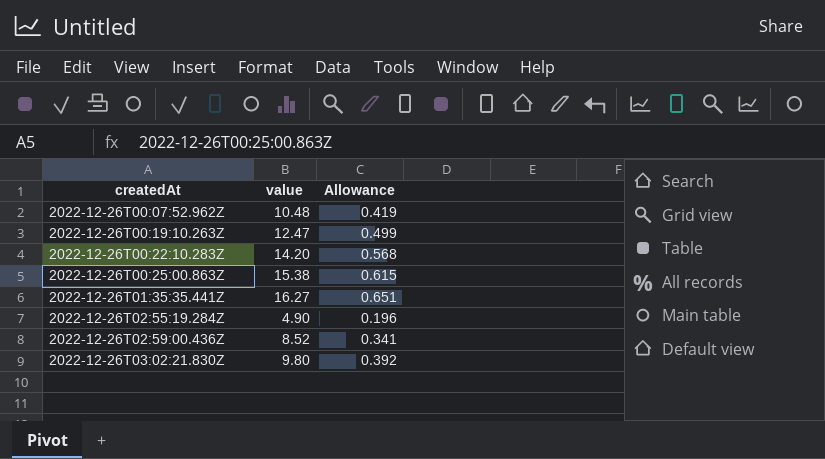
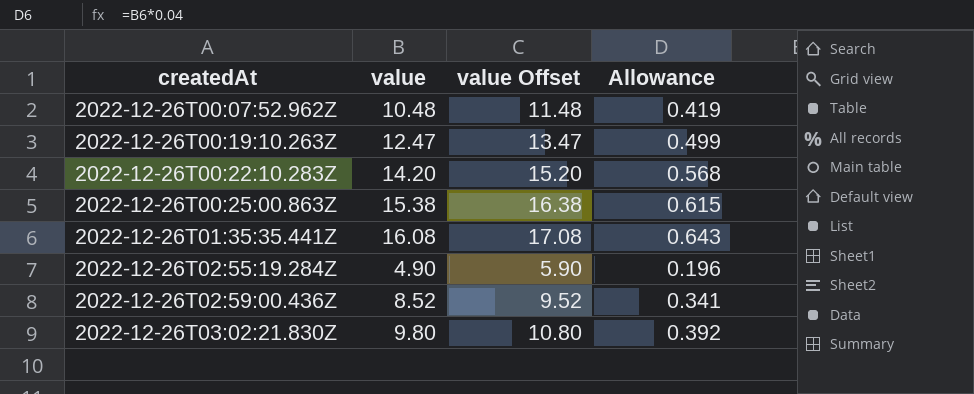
column value Offset | formula: none -> [value] + 1
2022-12-26T01:35:35.441Z | value: 16.27 -> 16.08
2022-12-26T01:35:35.441Z | Allowance: 0.651 -> 0.643

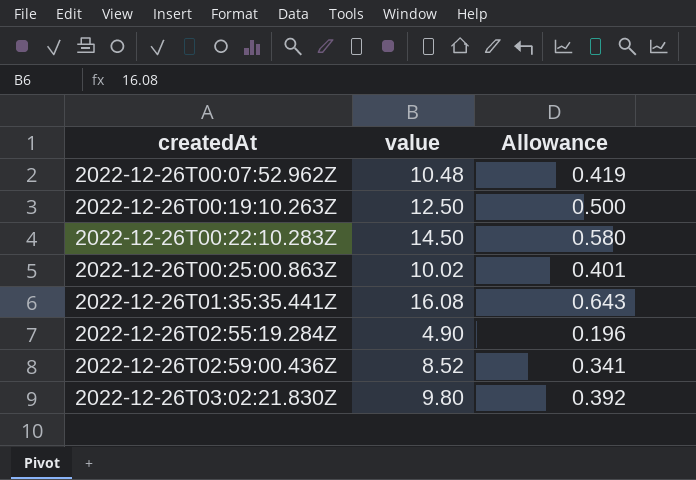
column value Offset | formula: [value] + 1 -> none
2022-12-26T00:19:10.263Z | value: 12.47 -> 12.50
2022-12-26T00:19:10.263Z | Allowance: 0.499 -> 0.500
2022-12-26T00:22:10.283Z | value: 14.20 -> 14.50
2022-12-26T00:22:10.283Z | Allowance: 0.568 -> 0.580
2022-12-26T00:25:00.863Z | value: 15.38 -> 10.02
2022-12-26T00:25:00.863Z | Allowance: 0.615 -> 0.401

